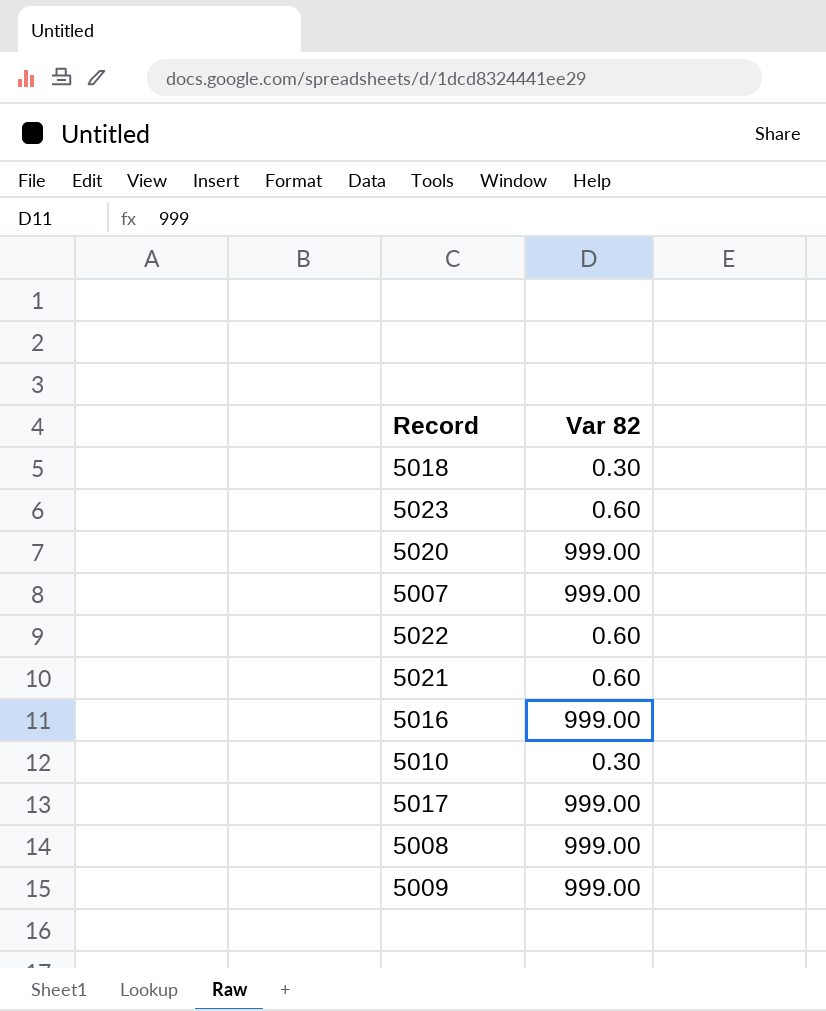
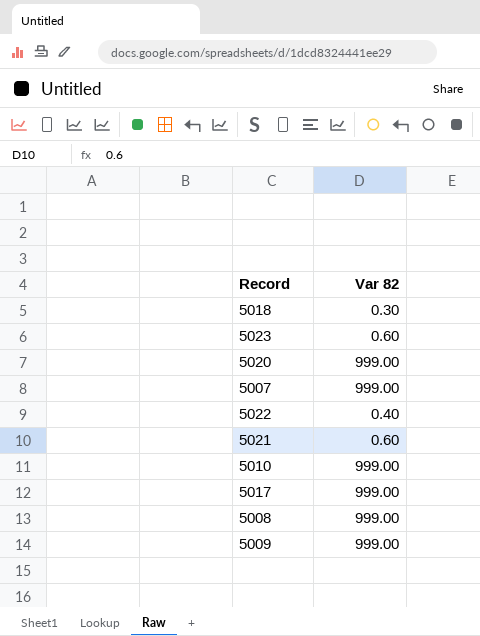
row 5016: 999.00 -> none
5022 | Var 82: 0.60 -> 0.40
5010 | Var 82: 0.30 -> 999.00

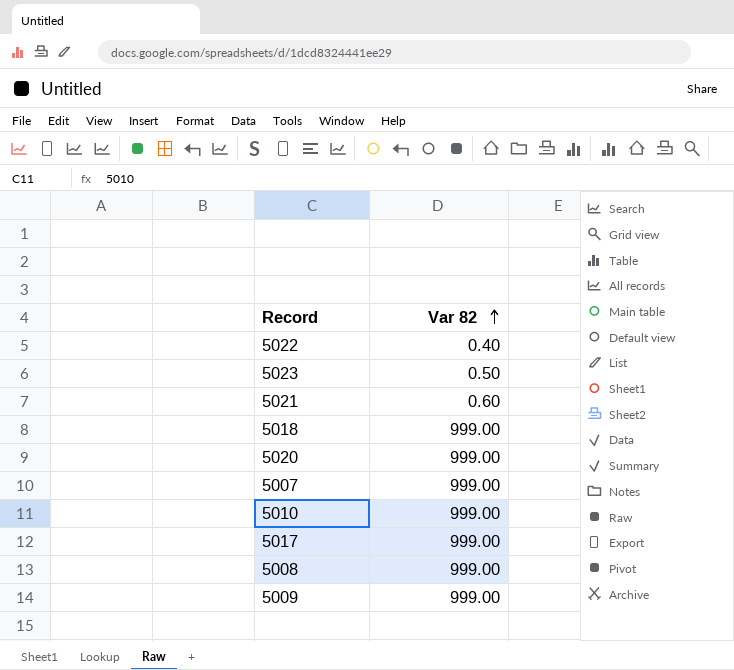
row order: none -> Var 82 ascending
5023 | Var 82: 0.60 -> 0.50
5018 | Var 82: 0.30 -> 999.00

